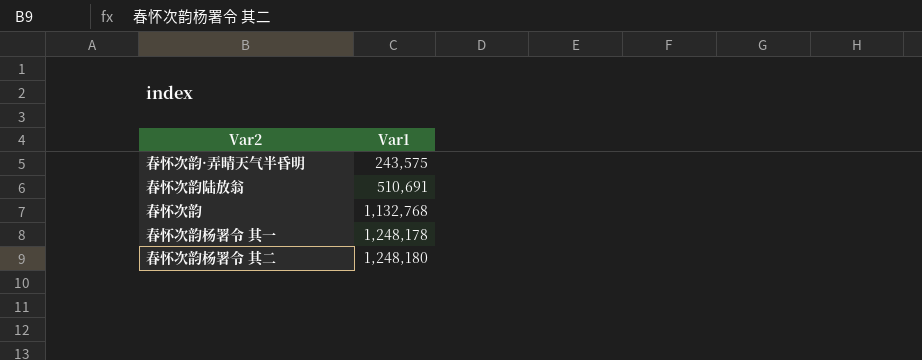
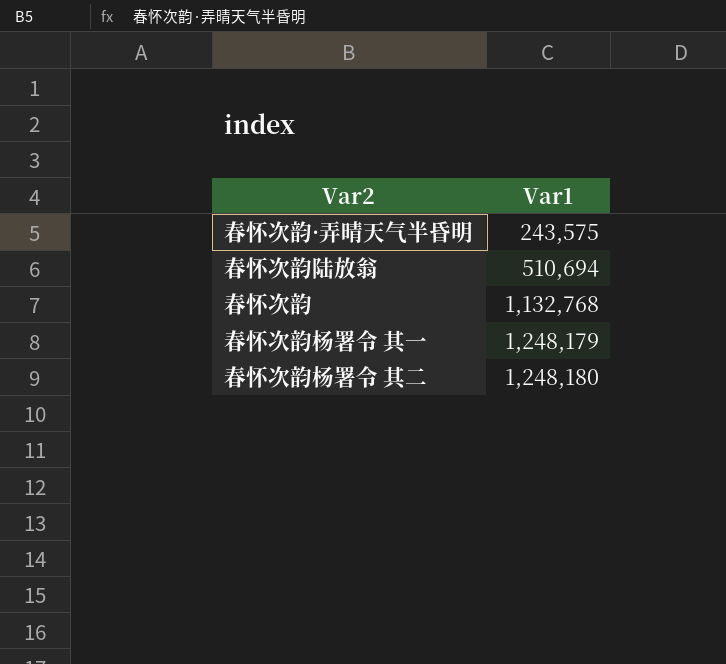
春怀次韵陆放翁 | Var1: 510,691 -> 510,694
春怀次韵杨署令 其一 | Var1: 1,248,178 -> 1,248,179

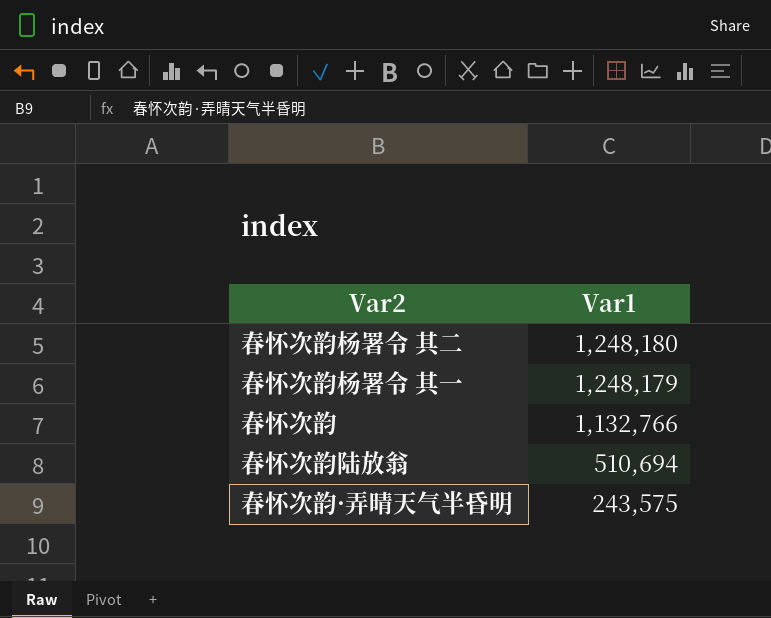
row order: Var1 ascending -> Var1 descending
春怀次韵 | Var1: 1,132,768 -> 1,132,766

